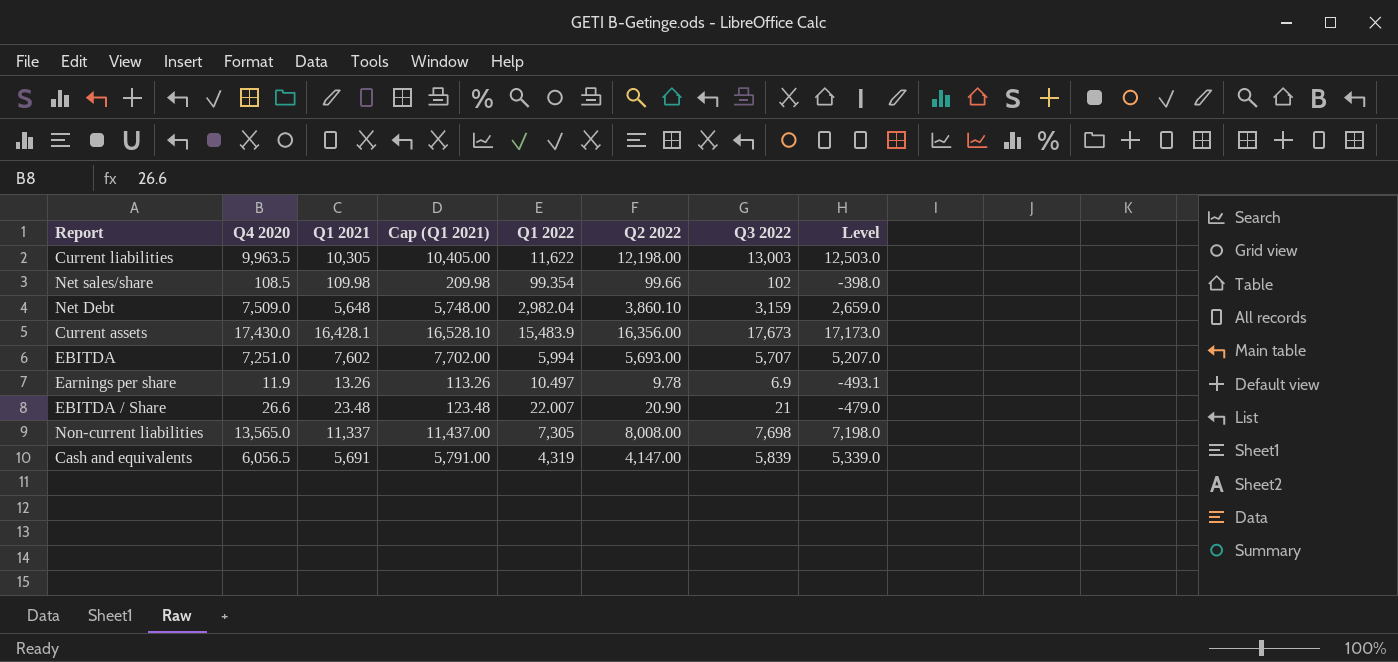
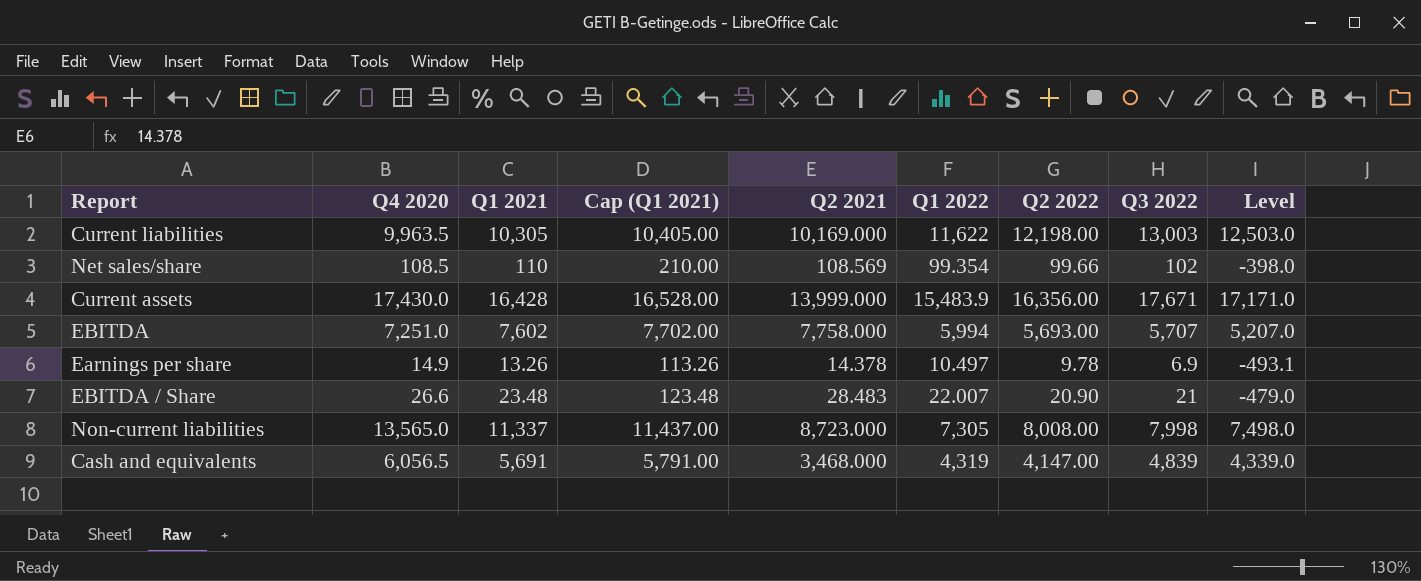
column Q2 2021 | position: none -> 5
row Net Debt: 7,509.0 | 5,648 | 5,748.00 | 2,982.04 | 3,860.10 | 3,159 | 2,659.0 -> none
Net sales/share | Q1 2021: 109.98 -> 110
Net sales/share | Cap (Q1 2021): 209.98 -> 210.00
Current assets | Q1 2021: 16,428.1 -> 16,428
Current assets | Cap (Q1 2021): 16,528.10 -> 16,528.00
Current assets | Q3 2022: 17,673 -> 17,671
Current assets | Level: 17,173.0 -> 17,171.0
Earnings per share | Q4 2020: 11.9 -> 14.9
Non-current liabilities | Q3 2022: 7,698 -> 7,998
Non-current liabilities | Level: 7,198.0 -> 7,498.0
Cash and equivalents | Q3 2022: 5,839 -> 4,839
Cash and equivalents | Level: 5,339.0 -> 4,339.0

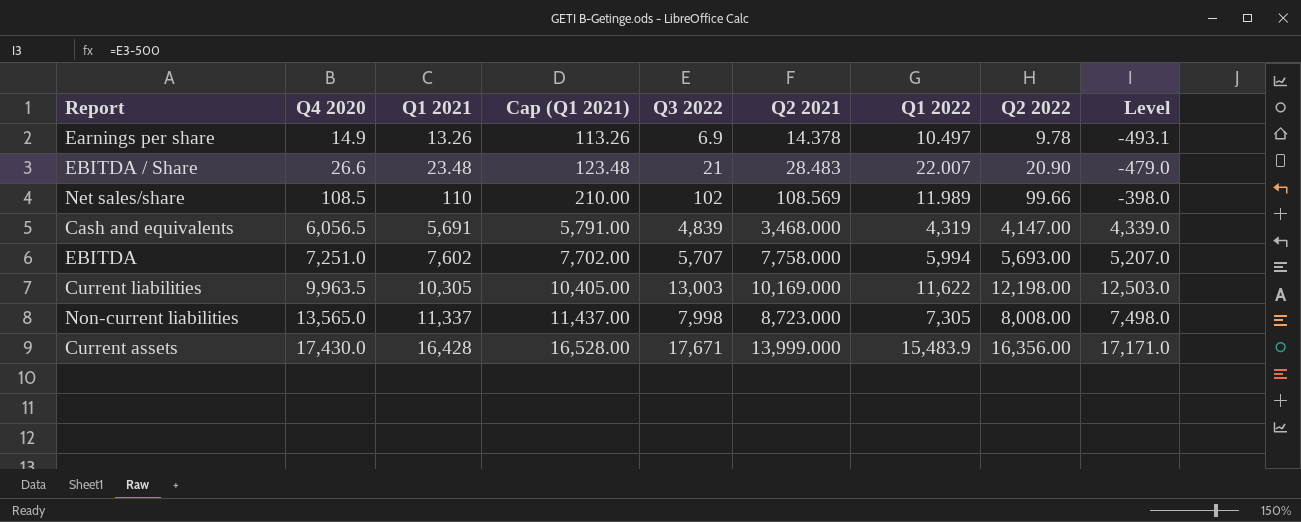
row order: none -> Q4 2020 ascending
column Q3 2022 | position: 8 -> 5
Net sales/share | Q1 2022: 99.354 -> 11.989

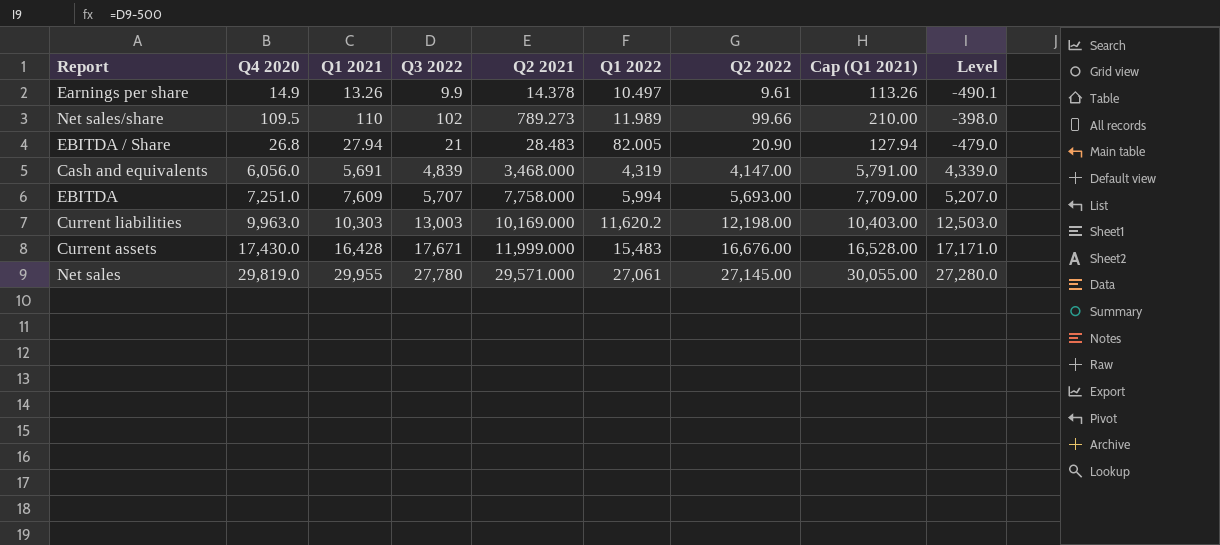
row order: Q4 2020 ascending -> Q1 2022 ascending
column Cap (Q1 2021) | position: 4 -> 8
row Non-current liabilities: 13,565.0 | 11,337 | 11,437.00 | 7,998 | 8,723.000 | 7,305 | 8,008.00 | 7,498.0 -> none
Earnings per share | Q3 2022: 6.9 -> 9.9
Earnings per share | Q2 2022: 9.78 -> 9.61
Earnings per share | Level: -493.1 -> -490.1
Net sales/share | Q4 2020: 108.5 -> 109.5
Net sales/share | Q2 2021: 108.569 -> 789.273
EBITDA / Share | Q4 2020: 26.6 -> 26.8
EBITDA / Share | Q1 2021: 23.48 -> 27.94
EBITDA / Share | Q1 2022: 22.007 -> 82.005
EBITDA / Share | Cap (Q1 2021): 123.48 -> 127.94
Cash and equivalents | Q4 2020: 6,056.5 -> 6,056.0
EBITDA | Q1 2021: 7,602 -> 7,609
EBITDA | Cap (Q1 2021): 7,702.00 -> 7,709.00
Current liabilities | Q4 2020: 9,963.5 -> 9,963.0
Current liabilities | Q1 2021: 10,305 -> 10,303
Current liabilities | Q1 2022: 11,622 -> 11,620.2
Current liabilities | Cap (Q1 2021): 10,405.00 -> 10,403.00
Current assets | Q2 2021: 13,999.000 -> 11,999.000
Current assets | Q1 2022: 15,483.9 -> 15,483
Current assets | Q2 2022: 16,356.00 -> 16,676.00
row Net sales: none -> 29,819.0 | 29,955 | 27,780 | 29,571.000 | 27,061 | 27,145.00 | 30,055.00 | 27,280.0

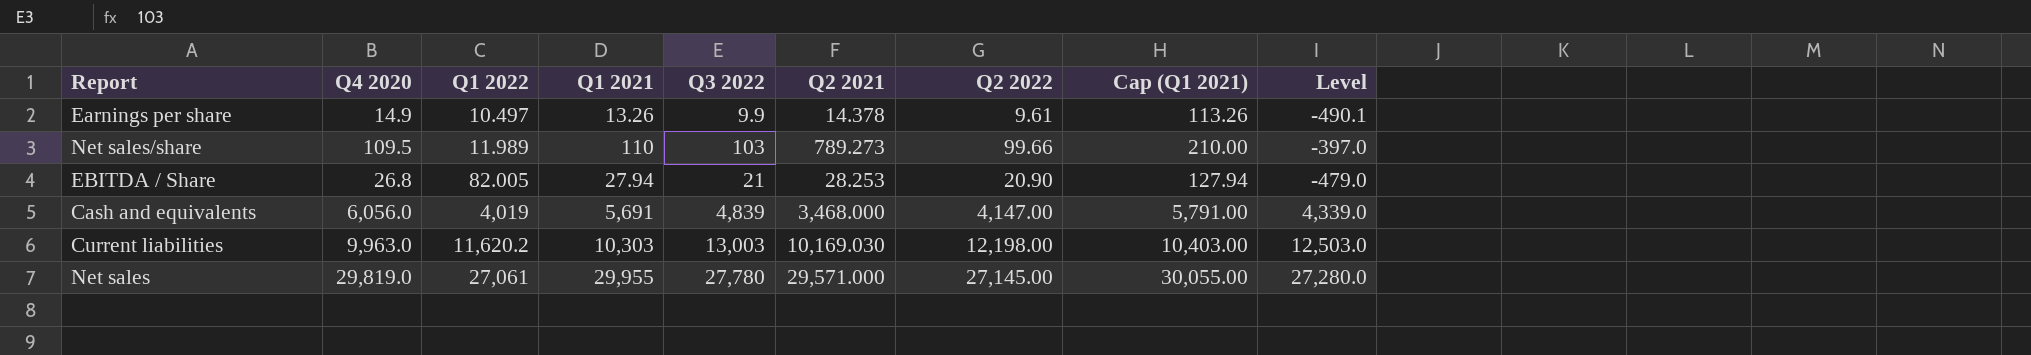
column Q1 2022 | position: 6 -> 3
row EBITDA: 7,251.0 | 7,609 | 5,707 | 7,758.000 | 5,994 | 5,693.00 | 7,709.00 | 5,207.0 -> none
row Current assets: 17,430.0 | 16,428 | 17,671 | 11,999.000 | 15,483 | 16,676.00 | 16,528.00 | 17,171.0 -> none
Net sales/share | Q3 2022: 102 -> 103
Net sales/share | Level: -398.0 -> -397.0
EBITDA / Share | Q2 2021: 28.483 -> 28.253
Cash and equivalents | Q1 2022: 4,319 -> 4,019
Current liabilities | Q2 2021: 10,169.000 -> 10,169.030

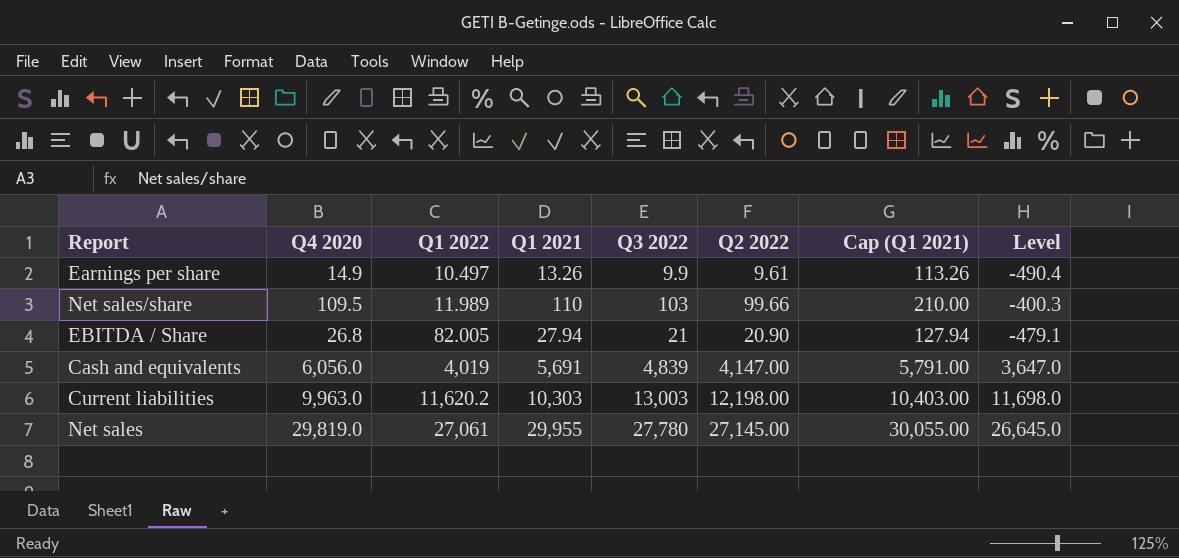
column Q2 2021 | position: 6 -> none
column Level | formula: [Q3 2022] - 500 -> [Q2 2022] - 500

